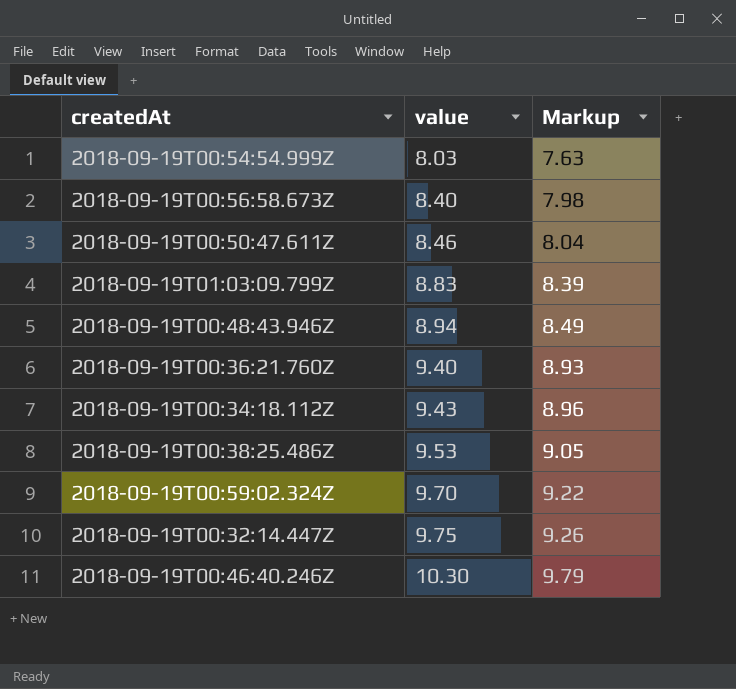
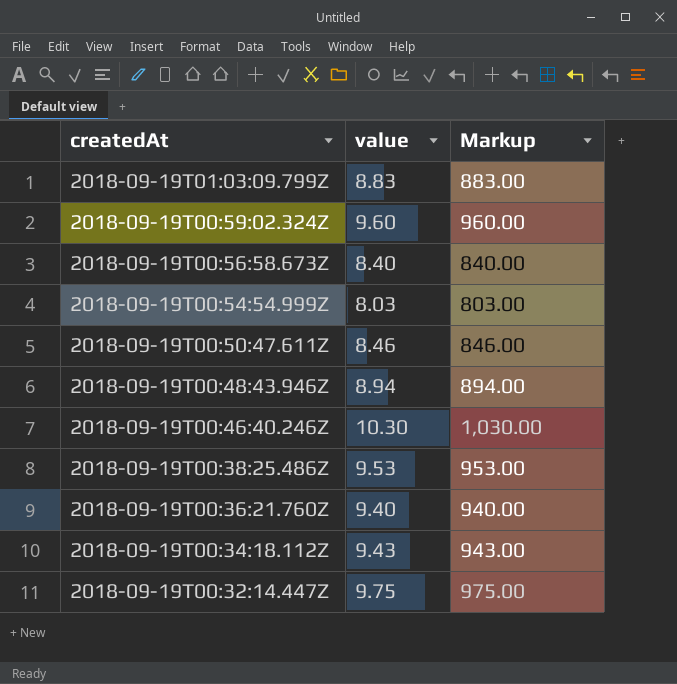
row order: value ascending -> createdAt descending
column Markup | formula: [value] * 0.95 -> [value] * 100
2018-09-19T00:59:02.324Z | value: 9.70 -> 9.60

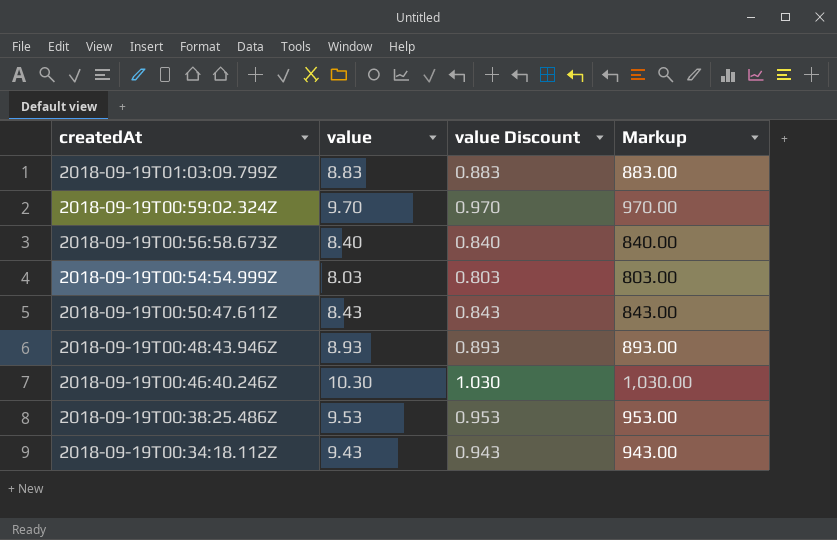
column value Discount | formula: none -> [value] * 0.1
row 2018-09-19T00:36:21.760Z: 9.40 | 940.00 -> none
row 2018-09-19T00:32:14.447Z: 9.75 | 975.00 -> none
2018-09-19T00:59:02.324Z | value: 9.60 -> 9.70
2018-09-19T00:59:02.324Z | Markup: 960.00 -> 970.00
2018-09-19T00:50:47.611Z | value: 8.46 -> 8.43
2018-09-19T00:50:47.611Z | Markup: 846.00 -> 843.00
2018-09-19T00:48:43.946Z | value: 8.94 -> 8.93
2018-09-19T00:48:43.946Z | Markup: 894.00 -> 893.00

